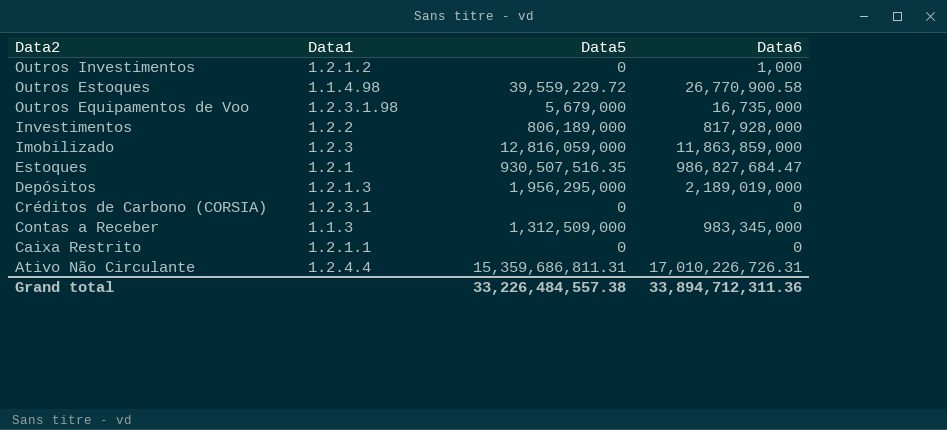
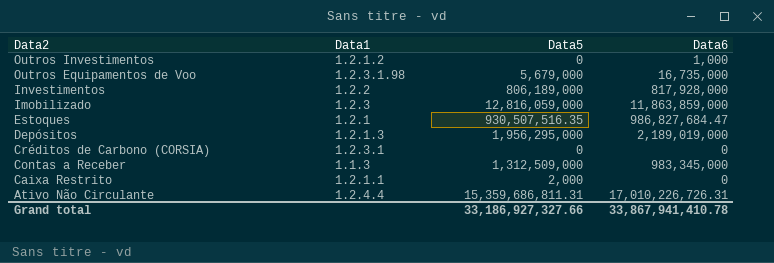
row Outros Estoques: 1.1.4.98 | 39,559,229.72 | 26,770,900.58 -> none
Caixa Restrito | Data5: 0 -> 2,000
Grand total | Data5: 33,226,484,557.38 -> 33,186,927,327.66
Grand total | Data6: 33,894,712,311.36 -> 33,867,941,410.78

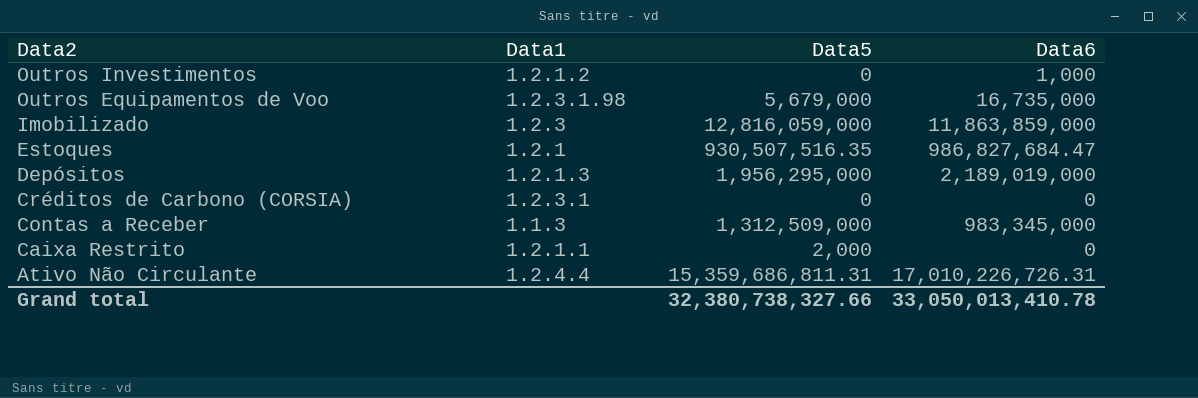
row Investimentos: 1.2.2 | 806,189,000 | 817,928,000 -> none
Grand total | Data5: 33,186,927,327.66 -> 32,380,738,327.66
Grand total | Data6: 33,867,941,410.78 -> 33,050,013,410.78

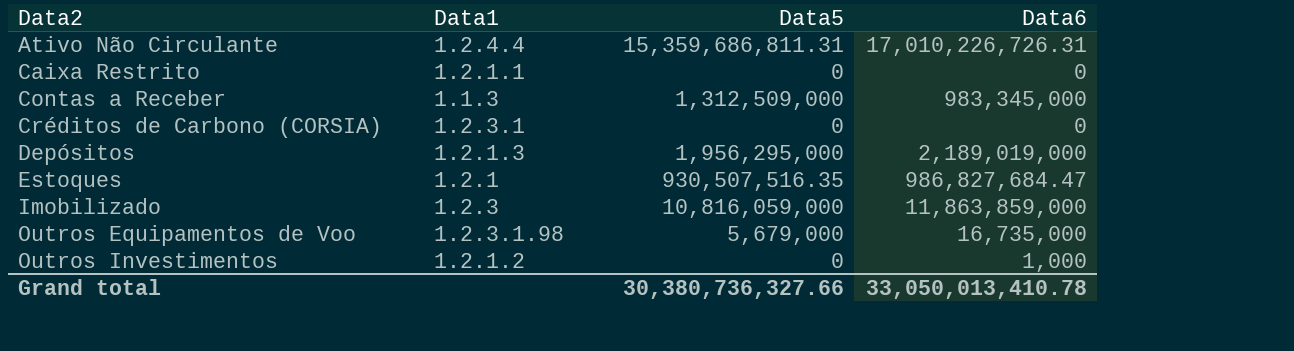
row order: Data2 descending -> Data2 ascending
Caixa Restrito | Data5: 2,000 -> 0
Imobilizado | Data5: 12,816,059,000 -> 10,816,059,000
Grand total | Data5: 32,380,738,327.66 -> 30,380,736,327.66

